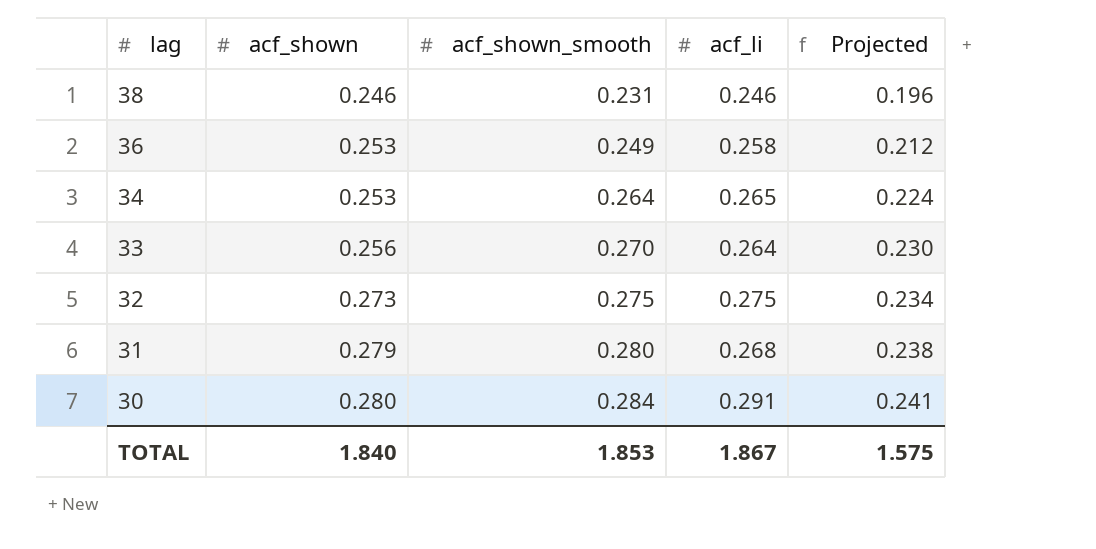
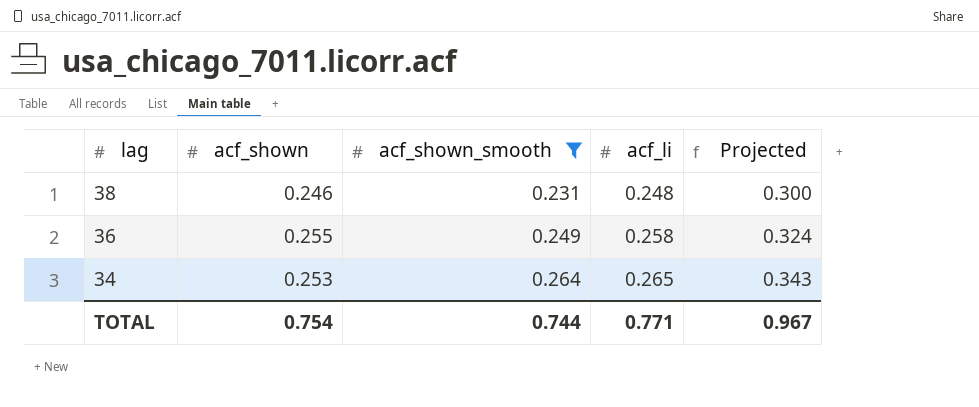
filter: none -> acf_shown_smooth <= 0.264
column Projected | formula: [acf_shown_smooth] * 0.85 -> [acf_shown_smooth] * 1.3
38 | acf_li: 0.246 -> 0.248
36 | acf_shown: 0.253 -> 0.255
TOTAL | acf_shown: 1.840 -> 0.754
TOTAL | acf_shown_smooth: 1.853 -> 0.744
TOTAL | acf_li: 1.867 -> 0.771
TOTAL | Projected: 1.575 -> 0.967

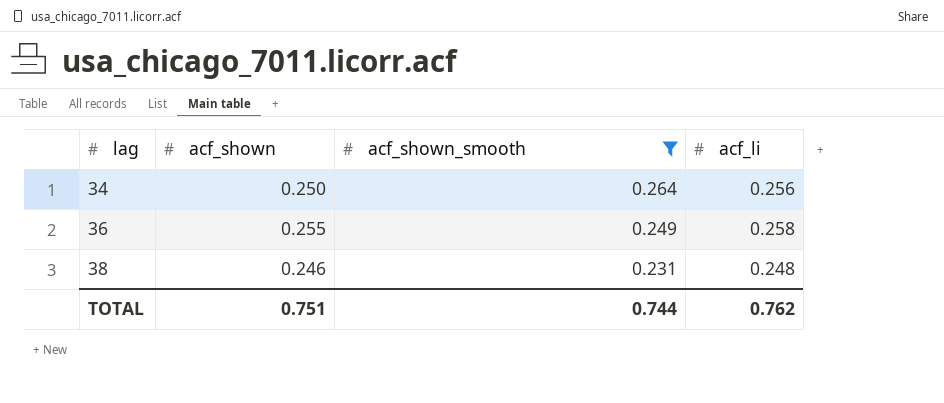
row order: lag descending -> lag ascending
column Projected | formula: [acf_shown_smooth] * 1.3 -> none
34 | acf_shown: 0.253 -> 0.250
34 | acf_li: 0.265 -> 0.256
TOTAL | acf_shown: 0.754 -> 0.751
TOTAL | acf_li: 0.771 -> 0.762

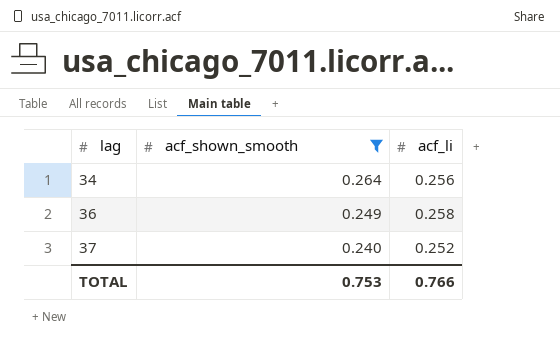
column acf_shown | position: 2 -> none
row 38: 0.246 | 0.231 | 0.248 -> none
row 37: none -> 0.240 | 0.252
TOTAL | acf_shown_smooth: 0.744 -> 0.753
TOTAL | acf_li: 0.762 -> 0.766

